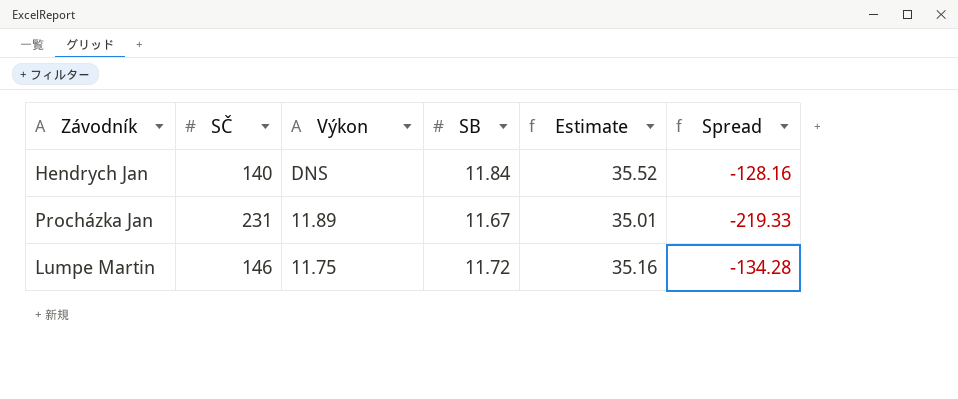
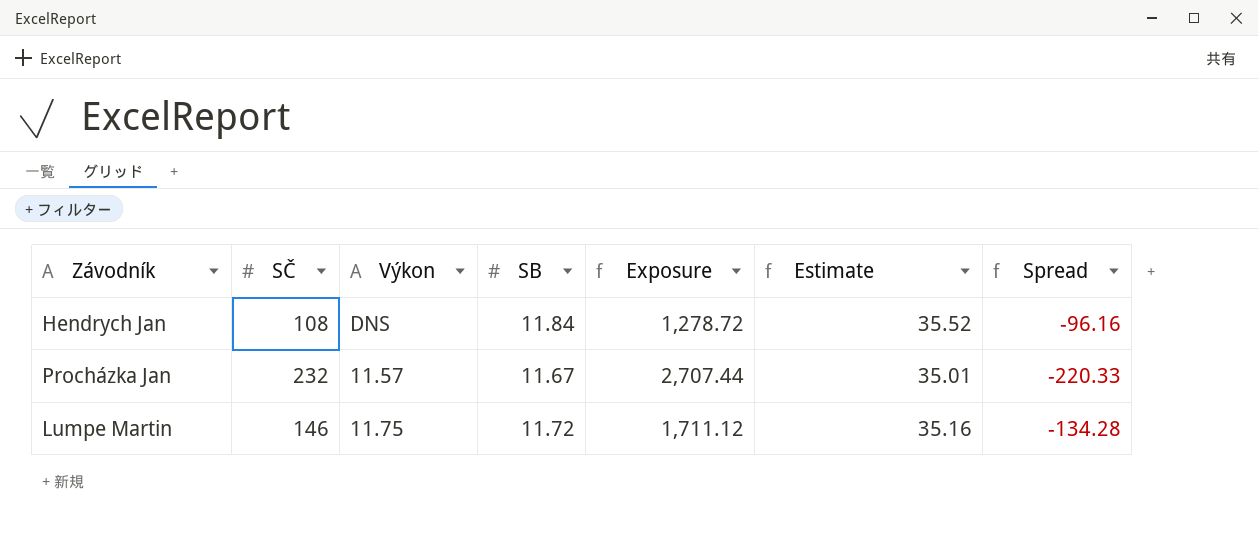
column Exposure | formula: none -> [SČ] * [SB]
Hendrych Jan | SČ: 140 -> 108
Hendrych Jan | Spread: -128.16 -> -96.16
Procházka Jan | SČ: 231 -> 232
Procházka Jan | Výkon: 11.89 -> 11.57
Procházka Jan | Spread: -219.33 -> -220.33

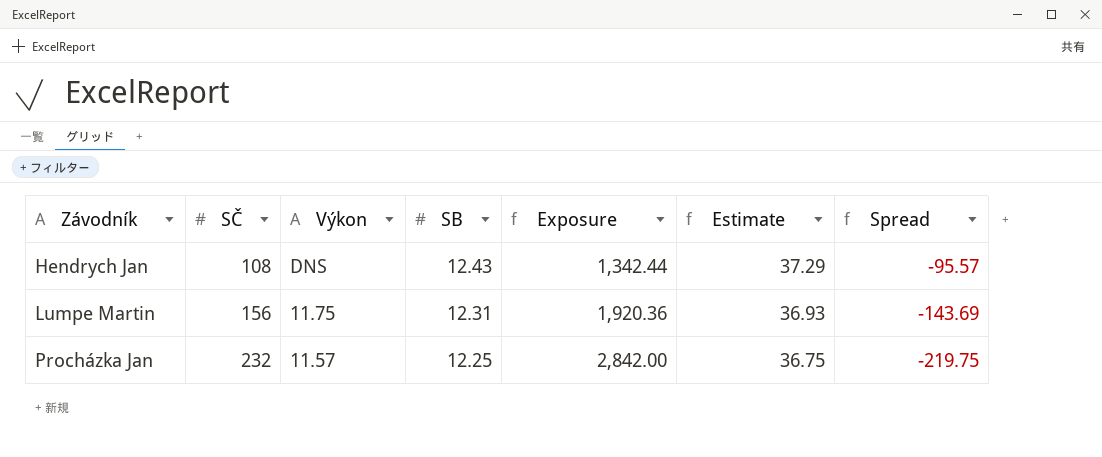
row order: none -> Závodník ascending
Hendrych Jan | SB: 11.84 -> 12.43
Hendrych Jan | Exposure: 1,278.72 -> 1,342.44
Hendrych Jan | Estimate: 35.52 -> 37.29
Hendrych Jan | Spread: -96.16 -> -95.57
Lumpe Martin | SČ: 146 -> 156
Lumpe Martin | SB: 11.72 -> 12.31
Lumpe Martin | Exposure: 1,711.12 -> 1,920.36
Lumpe Martin | Estimate: 35.16 -> 36.93
Lumpe Martin | Spread: -134.28 -> -143.69
Procházka Jan | SB: 11.67 -> 12.25
Procházka Jan | Exposure: 2,707.44 -> 2,842.00
Procházka Jan | Estimate: 35.01 -> 36.75
Procházka Jan | Spread: -220.33 -> -219.75

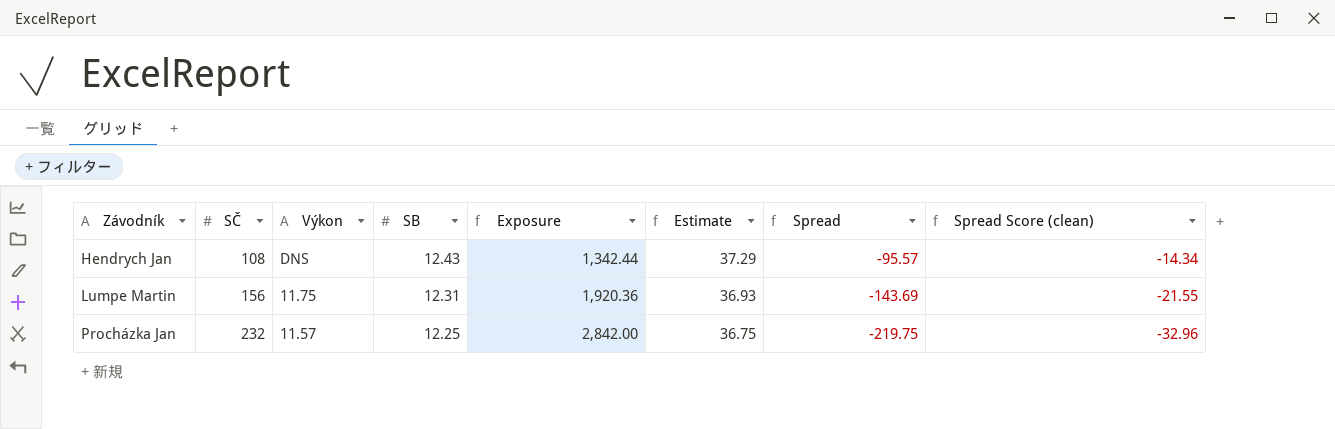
column Spread Score (clean) | formula: none -> [Spread] * 0.15

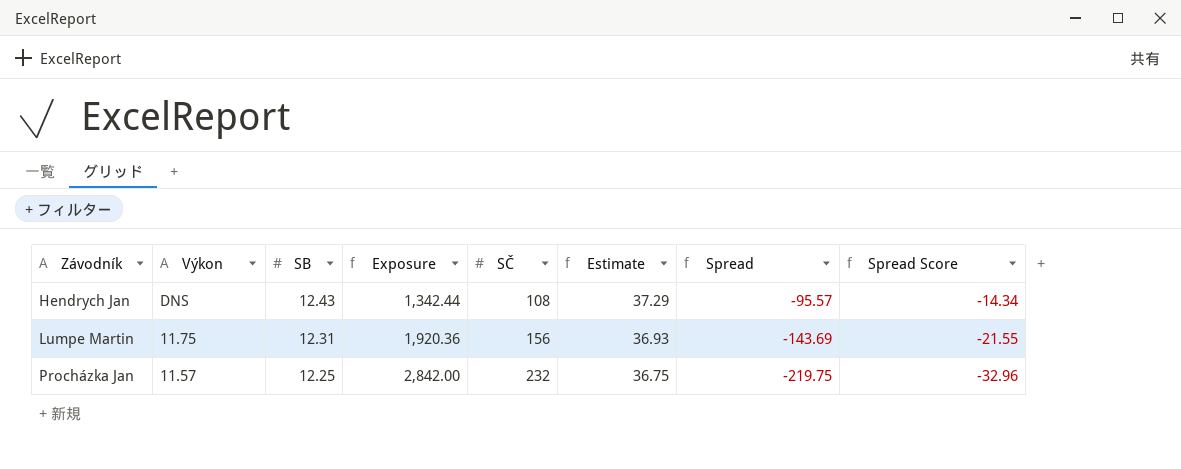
column SČ | position: 2 -> 5
column name: Spread Score (clean) -> Spread Score

